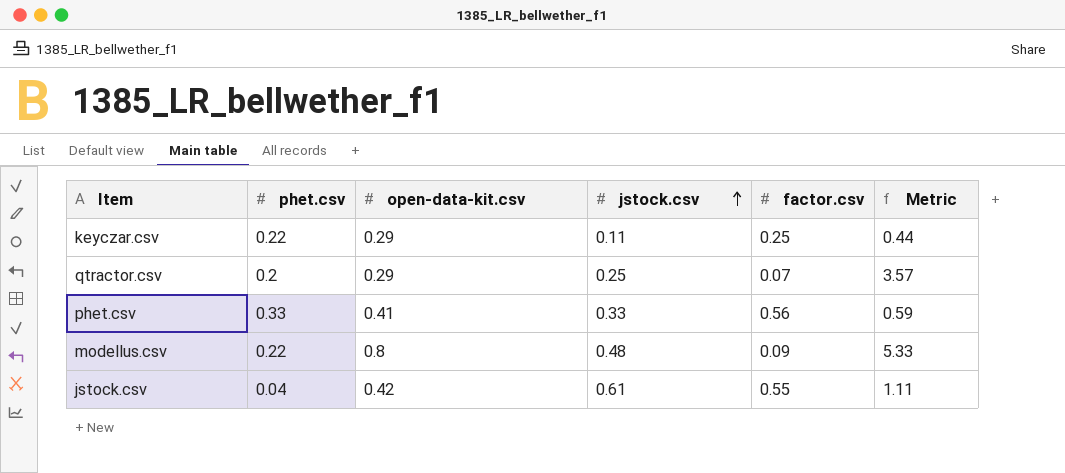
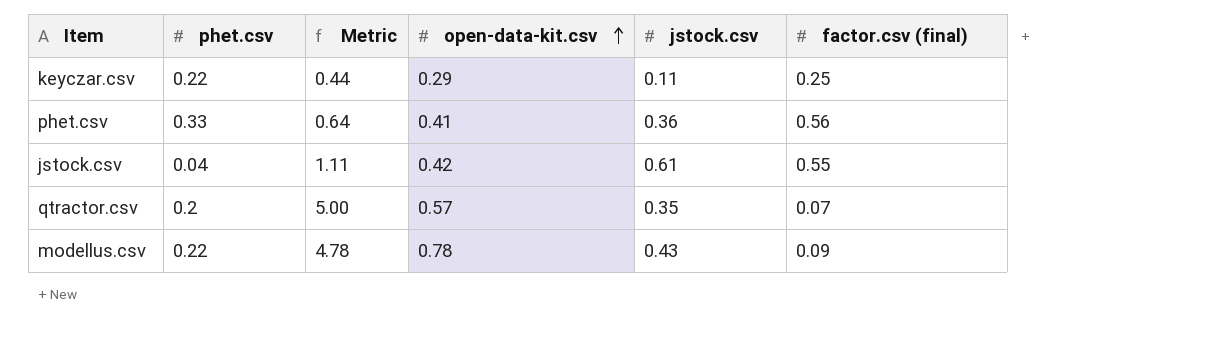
row order: jstock.csv ascending -> open-data-kit.csv ascending
column Metric | position: 6 -> 3
column name: factor.csv -> factor.csv (final)
phet.csv | Metric: 0.59 -> 0.64
phet.csv | jstock.csv: 0.33 -> 0.36
qtractor.csv | Metric: 3.57 -> 5.00
qtractor.csv | open-data-kit.csv: 0.29 -> 0.57
qtractor.csv | jstock.csv: 0.25 -> 0.35
modellus.csv | Metric: 5.33 -> 4.78
modellus.csv | open-data-kit.csv: 0.8 -> 0.78
modellus.csv | jstock.csv: 0.48 -> 0.43

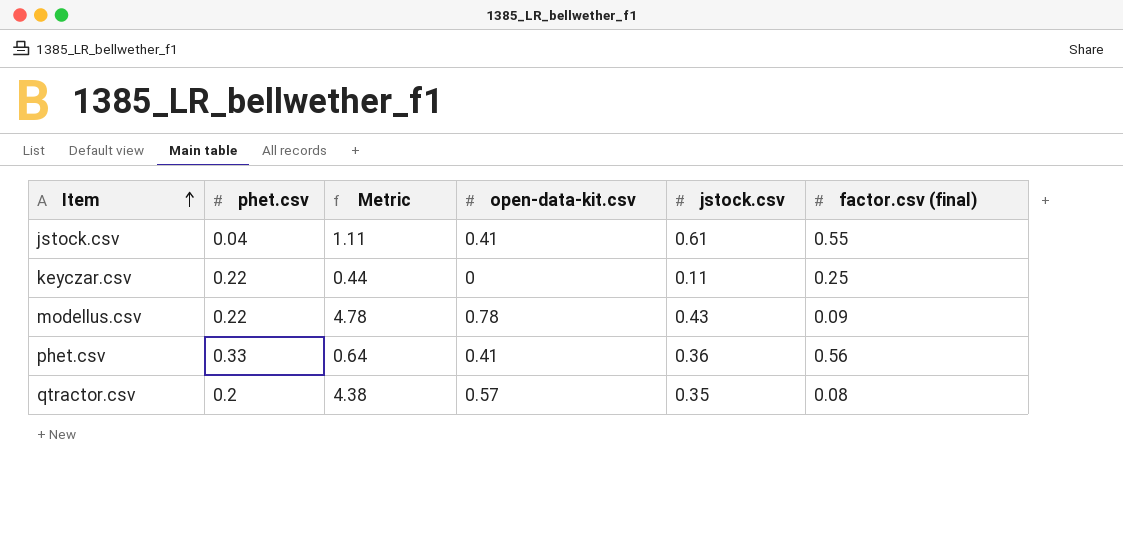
row order: open-data-kit.csv ascending -> Item ascending
jstock.csv | open-data-kit.csv: 0.42 -> 0.41
keyczar.csv | open-data-kit.csv: 0.29 -> 0
qtractor.csv | Metric: 5.00 -> 4.38
qtractor.csv | factor.csv (final): 0.07 -> 0.08

